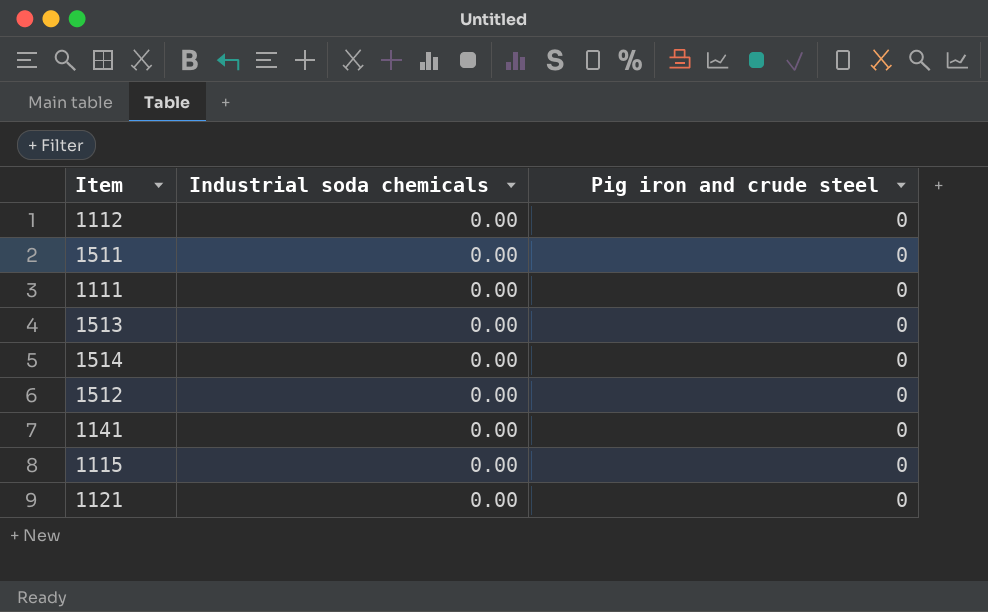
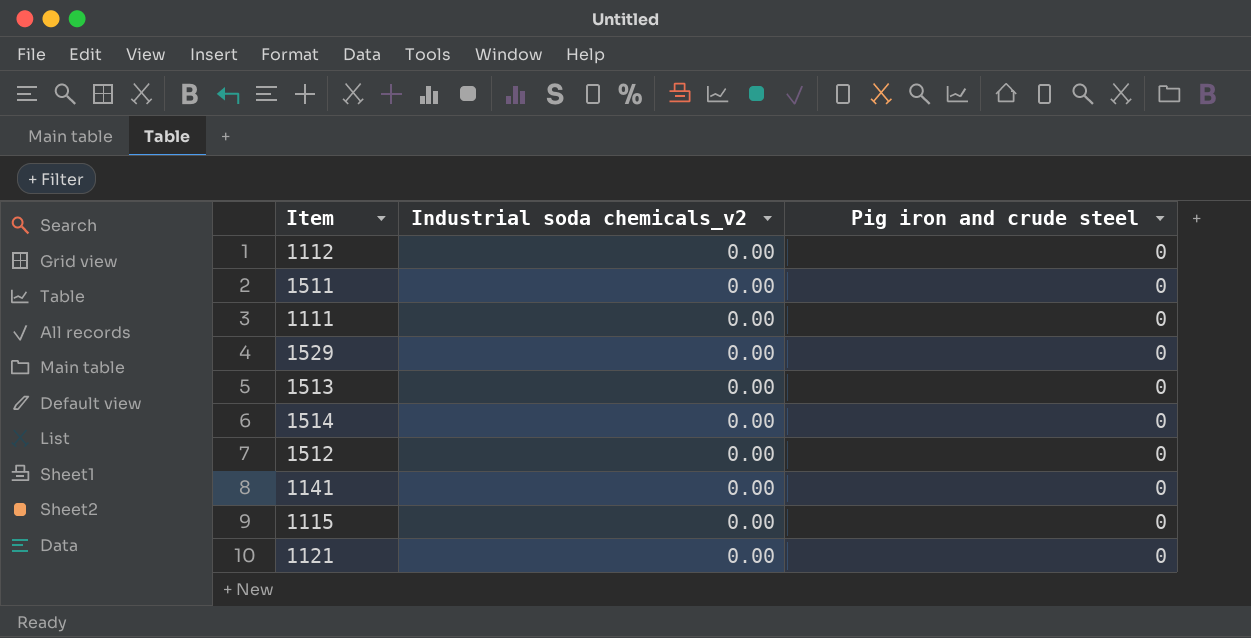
column name: Industrial soda chemicals -> Industrial soda chemicals_v2
row 1529: none -> 0.00 | 0

